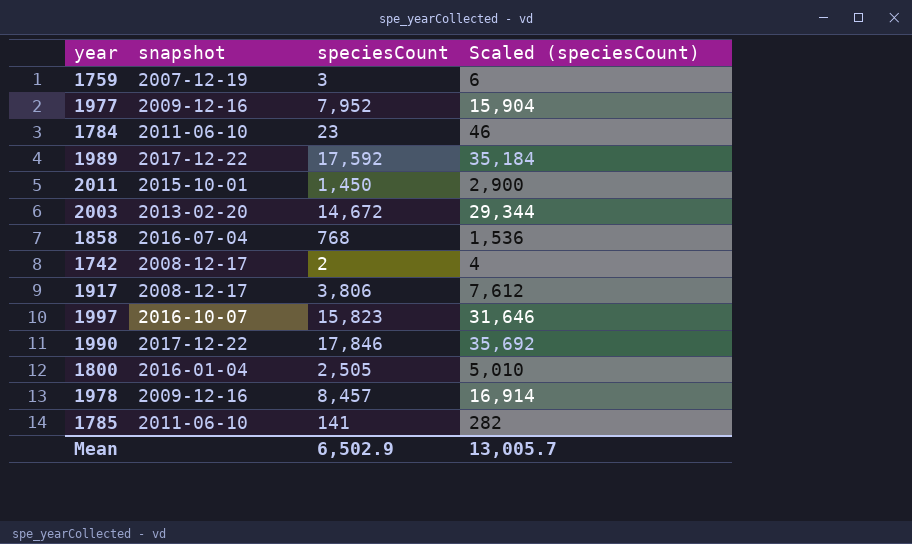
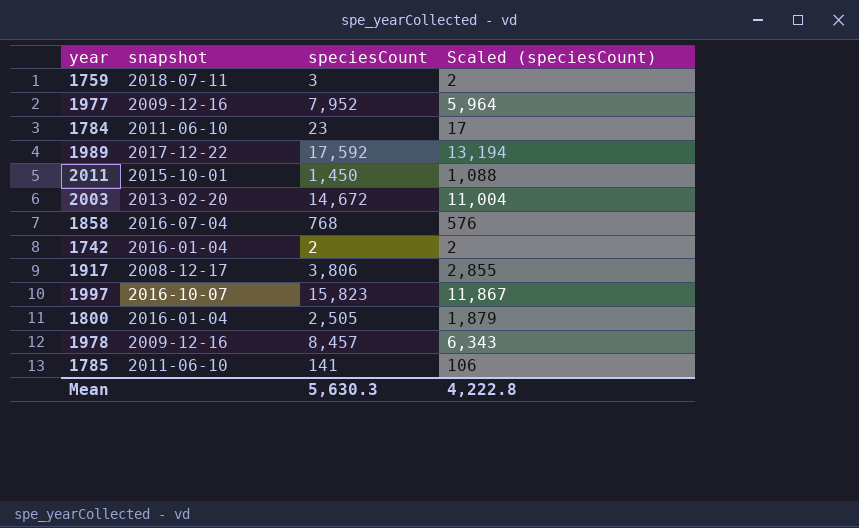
column Scaled (speciesCount) | formula: [speciesCount] * 2 -> [speciesCount] * 0.75
row 1990: 2017-12-22 | 17,846 | 35,692 -> none
1759 | snapshot: 2007-12-19 -> 2018-07-11
1742 | snapshot: 2008-12-17 -> 2016-01-04
Mean | speciesCount: 6,502.9 -> 5,630.3
Mean | Scaled (speciesCount): 13,005.7 -> 4,222.8

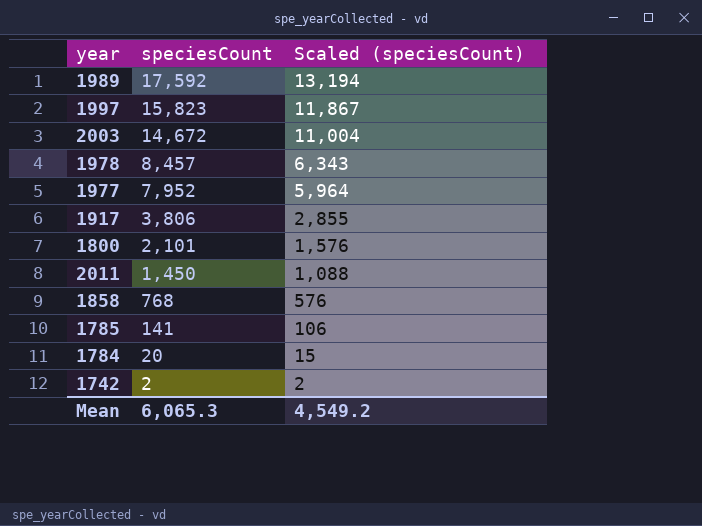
row order: none -> speciesCount descending
column snapshot | position: 2 -> none
row 1759: 2018-07-11 | 3 | 2 -> none
1800 | speciesCount: 2,505 -> 2,101
1800 | Scaled (speciesCount): 1,879 -> 1,576
1784 | speciesCount: 23 -> 20
1784 | Scaled (speciesCount): 17 -> 15
Mean | speciesCount: 5,630.3 -> 6,065.3
Mean | Scaled (speciesCount): 4,222.8 -> 4,549.2

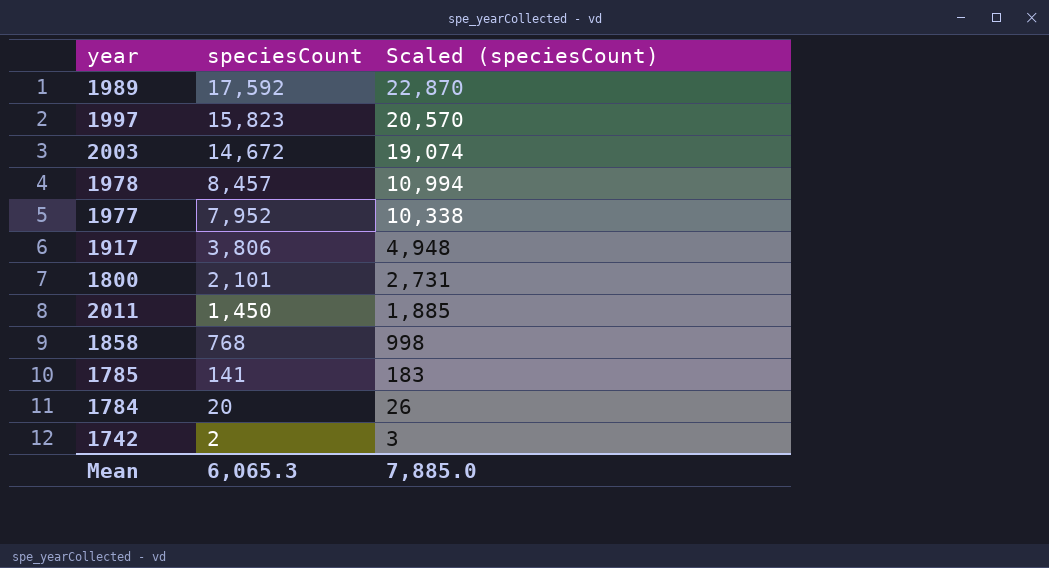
column Scaled (speciesCount) | formula: [speciesCount] * 0.75 -> [speciesCount] * 1.3
Mean | Scaled (speciesCount): 4,549.2 -> 7,885.0

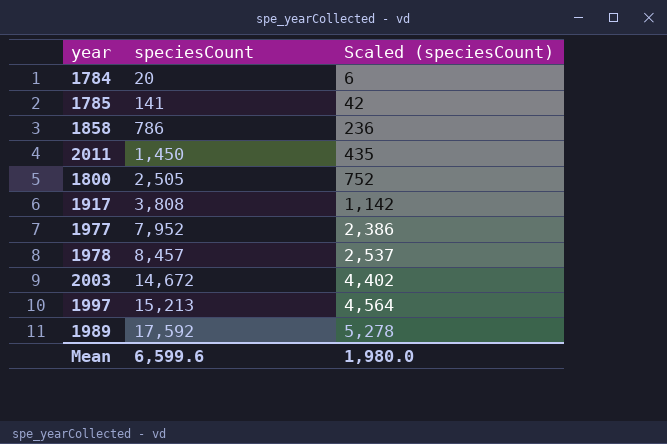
row order: speciesCount descending -> speciesCount ascending
column Scaled (speciesCount) | formula: [speciesCount] * 1.3 -> [speciesCount] * 0.3
row 1742: 2 | 3 -> none
1858 | speciesCount: 768 -> 786
1800 | speciesCount: 2,101 -> 2,505
1917 | speciesCount: 3,806 -> 3,808
1997 | speciesCount: 15,823 -> 15,213
Mean | speciesCount: 6,065.3 -> 6,599.6
Mean | Scaled (speciesCount): 7,885.0 -> 1,980.0

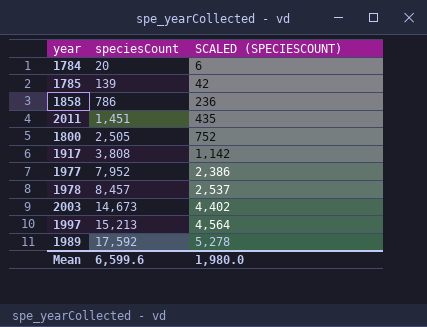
column name: Scaled (speciesCount) -> SCALED (SPECIESCOUNT)
1785 | speciesCount: 141 -> 139
2011 | speciesCount: 1,450 -> 1,451
2003 | speciesCount: 14,672 -> 14,673

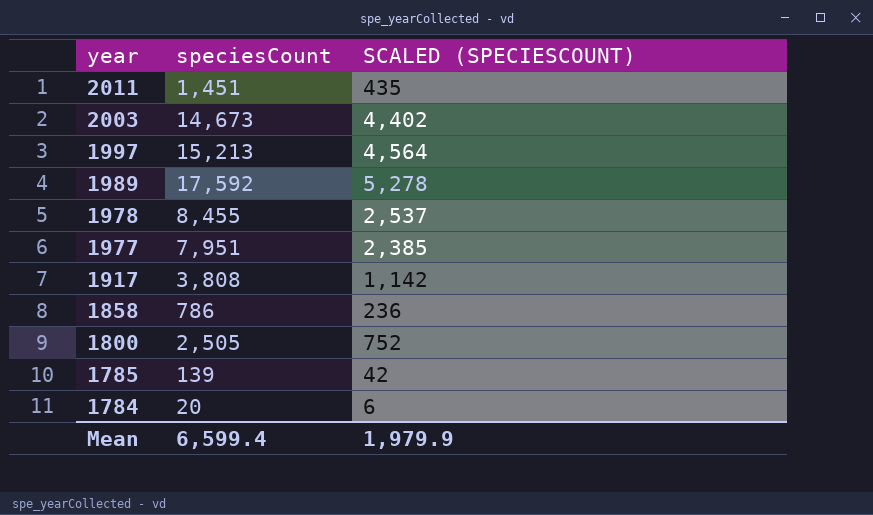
row order: speciesCount ascending -> year descending
1978 | speciesCount: 8,457 -> 8,455
1977 | speciesCount: 7,952 -> 7,951
1977 | SCALED (SPECIESCOUNT): 2,386 -> 2,385
Mean | speciesCount: 6,599.6 -> 6,599.4
Mean | SCALED (SPECIESCOUNT): 1,980.0 -> 1,979.9

